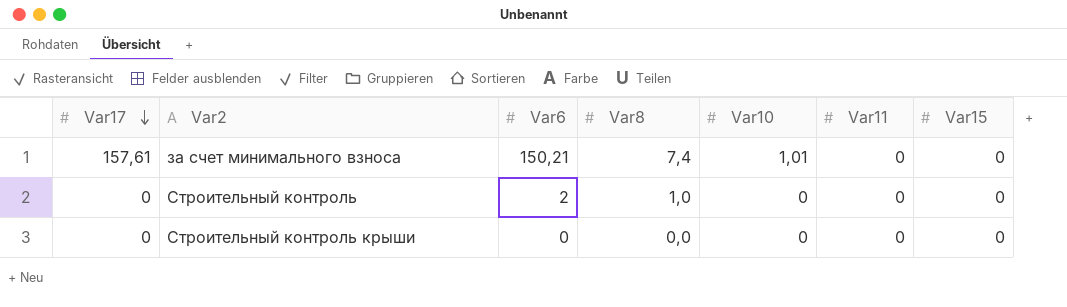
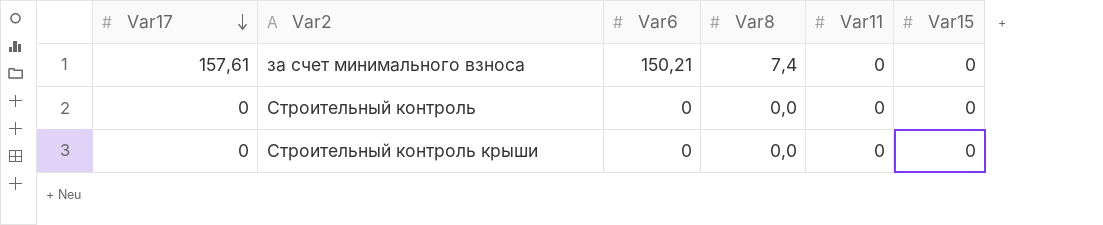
column Var10 | position: 5 -> none
Строительный контроль | Var6: 2 -> 0
Строительный контроль | Var8: 1,0 -> 0,0

